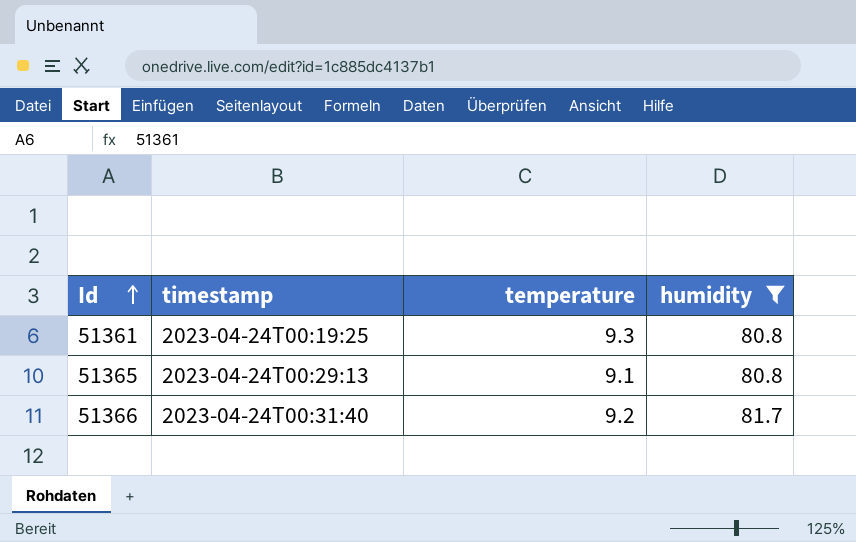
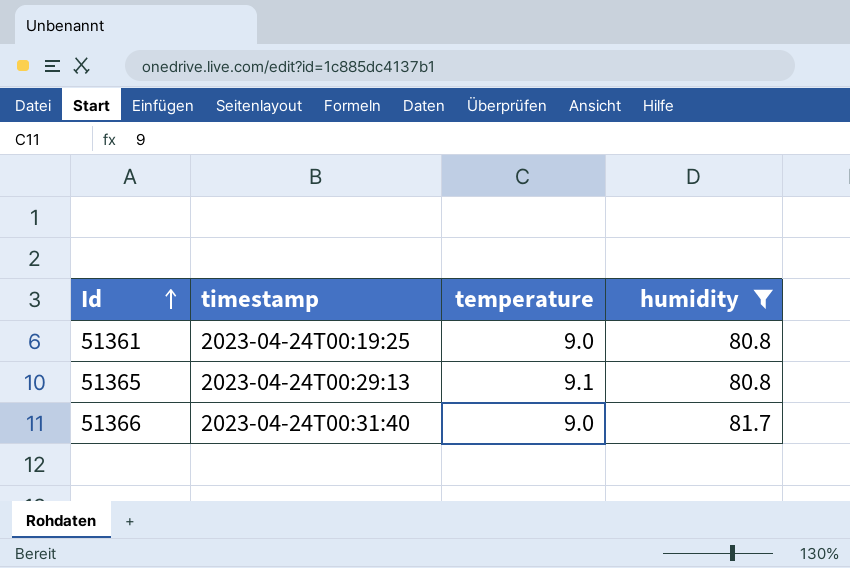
51361 | temperature: 9.3 -> 9.0
51366 | temperature: 9.2 -> 9.0

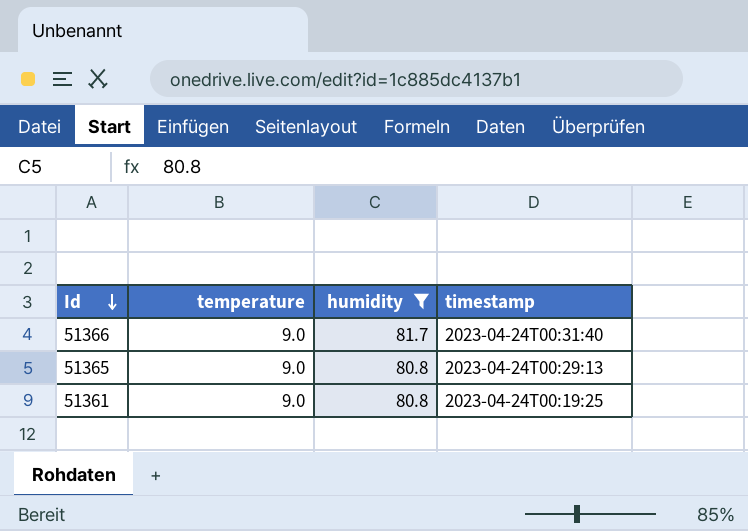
row order: Id ascending -> Id descending
column timestamp | position: 2 -> 4
51365 | temperature: 9.1 -> 9.0

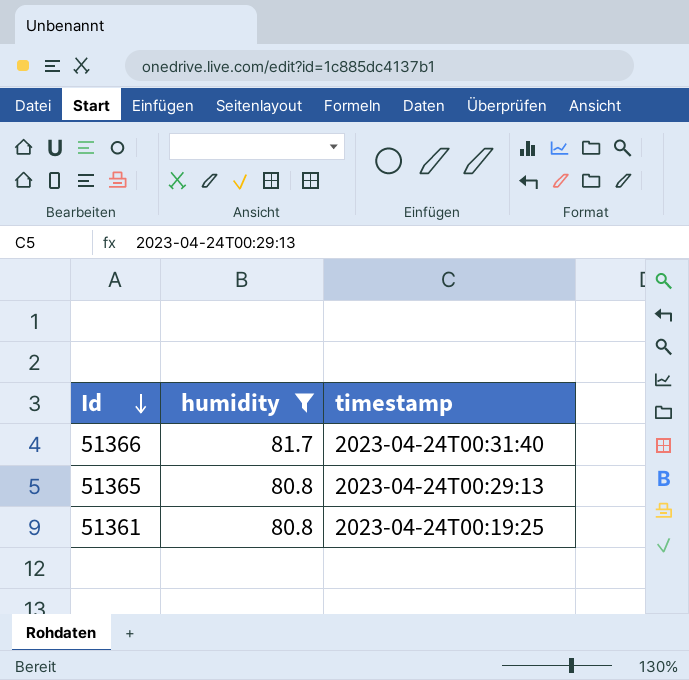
column temperature | position: 2 -> none

